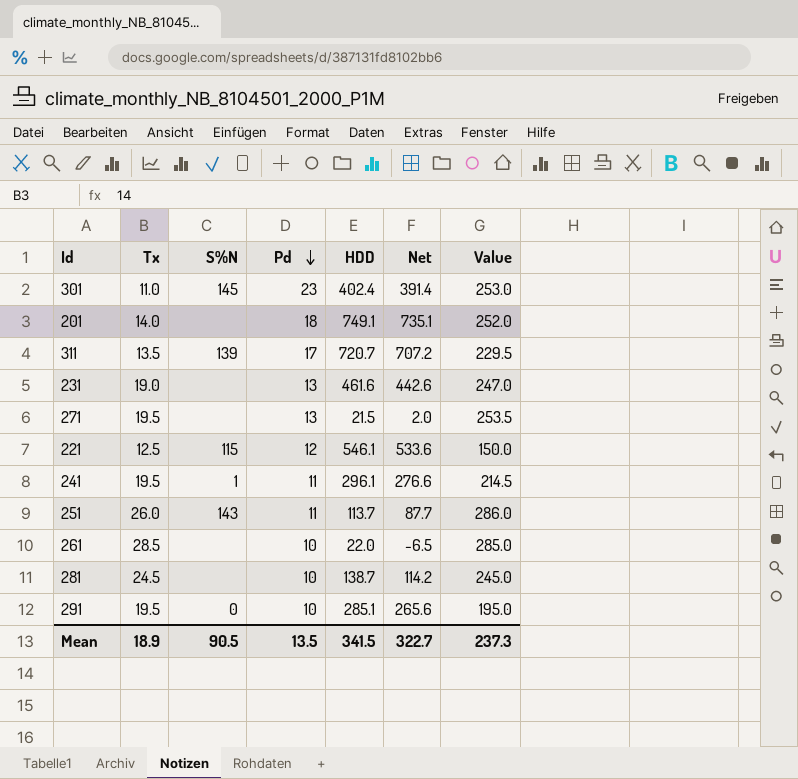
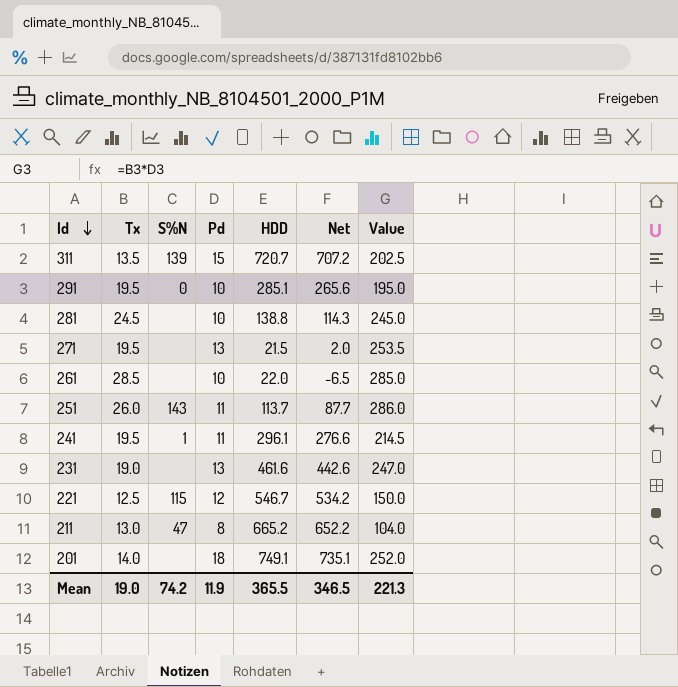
row order: Pd descending -> Id descending
row 301: 11.0 | 145 | 23 | 402.4 | 391.4 | 253.0 -> none
311 | Pd: 17 -> 15
311 | Value: 229.5 -> 202.5
281 | HDD: 138.7 -> 138.8
281 | Net: 114.2 -> 114.3
221 | HDD: 546.1 -> 546.7
221 | Net: 533.6 -> 534.2
row 211: none -> 13.0 | 47 | 8 | 665.2 | 652.2 | 104.0
Mean | Tx: 18.9 -> 19.0
Mean | S%N: 90.5 -> 74.2
Mean | Pd: 13.5 -> 11.9
Mean | HDD: 341.5 -> 365.5
Mean | Net: 322.7 -> 346.5
Mean | Value: 237.3 -> 221.3

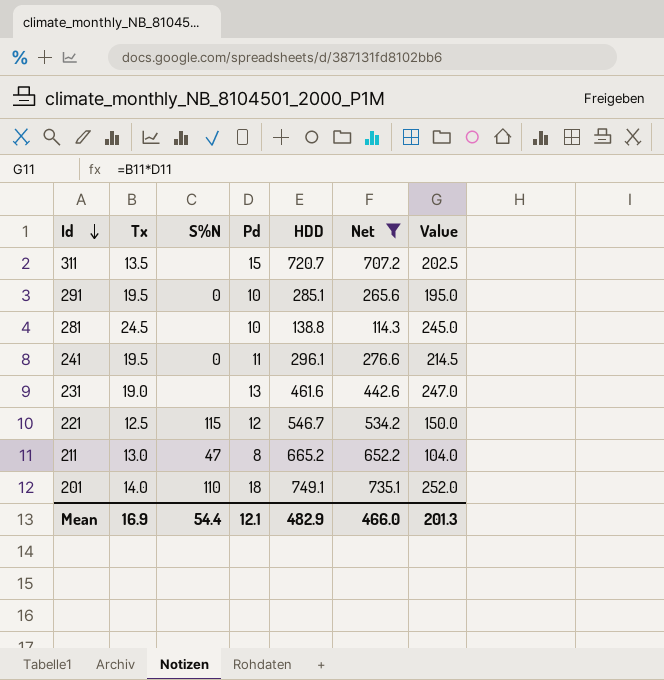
filter: none -> Net >= 114.3
311 | S%N: 139 -> none
241 | S%N: 1 -> 0
201 | S%N: none -> 110
Mean | Tx: 19.0 -> 16.9
Mean | S%N: 74.2 -> 54.4
Mean | Pd: 11.9 -> 12.1
Mean | HDD: 365.5 -> 482.9
Mean | Net: 346.5 -> 466.0
Mean | Value: 221.3 -> 201.3

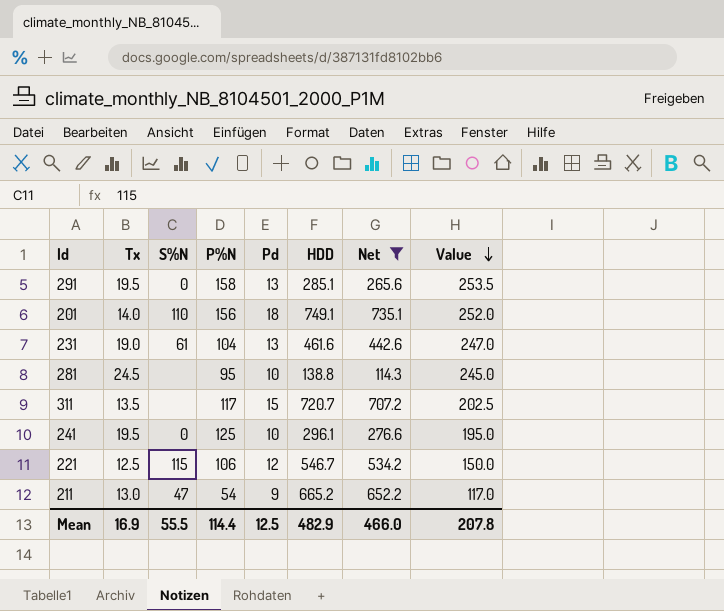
row order: Id descending -> Value descending
column P%N | position: none -> 4
291 | Pd: 10 -> 13
291 | Value: 195.0 -> 253.5
231 | S%N: none -> 61
241 | Pd: 11 -> 10
241 | Value: 214.5 -> 195.0
211 | Pd: 8 -> 9
211 | Value: 104.0 -> 117.0
Mean | S%N: 54.4 -> 55.5
Mean | Pd: 12.1 -> 12.5
Mean | Value: 201.3 -> 207.8

